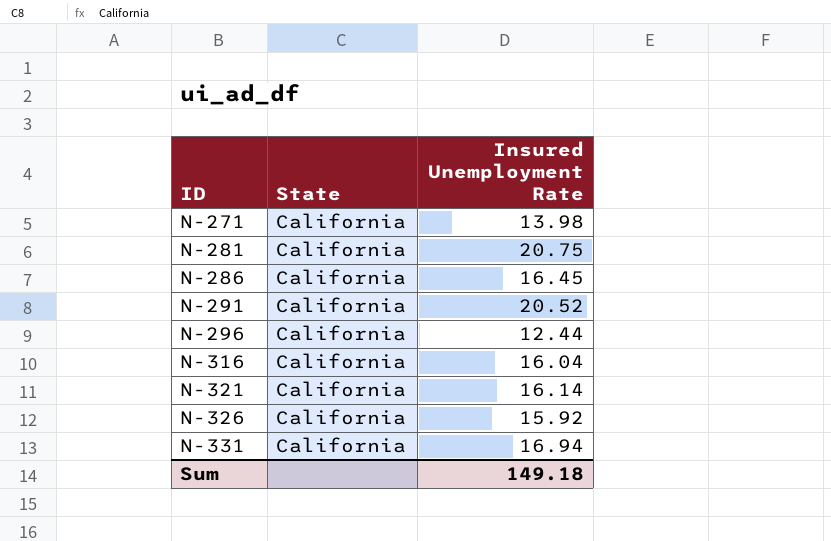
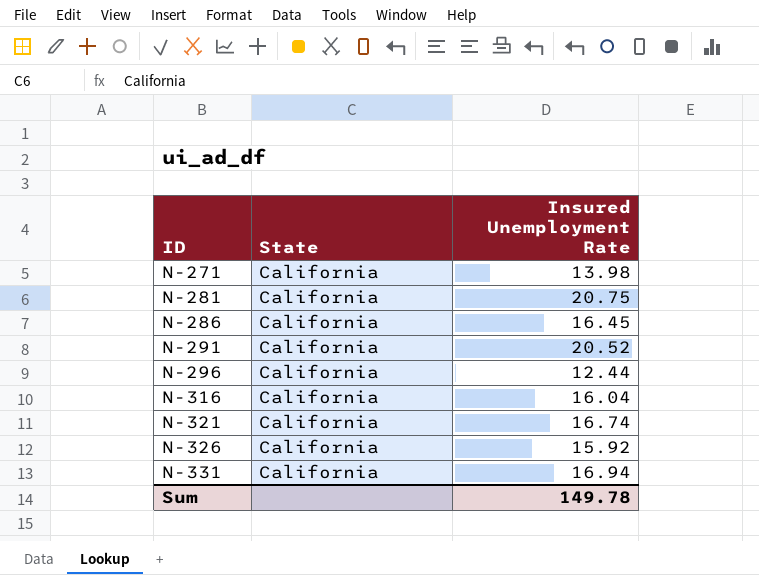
N-321 | Insured Unemployment Rate: 16.14 -> 16.74
Sum | Insured Unemployment Rate: 149.18 -> 149.78

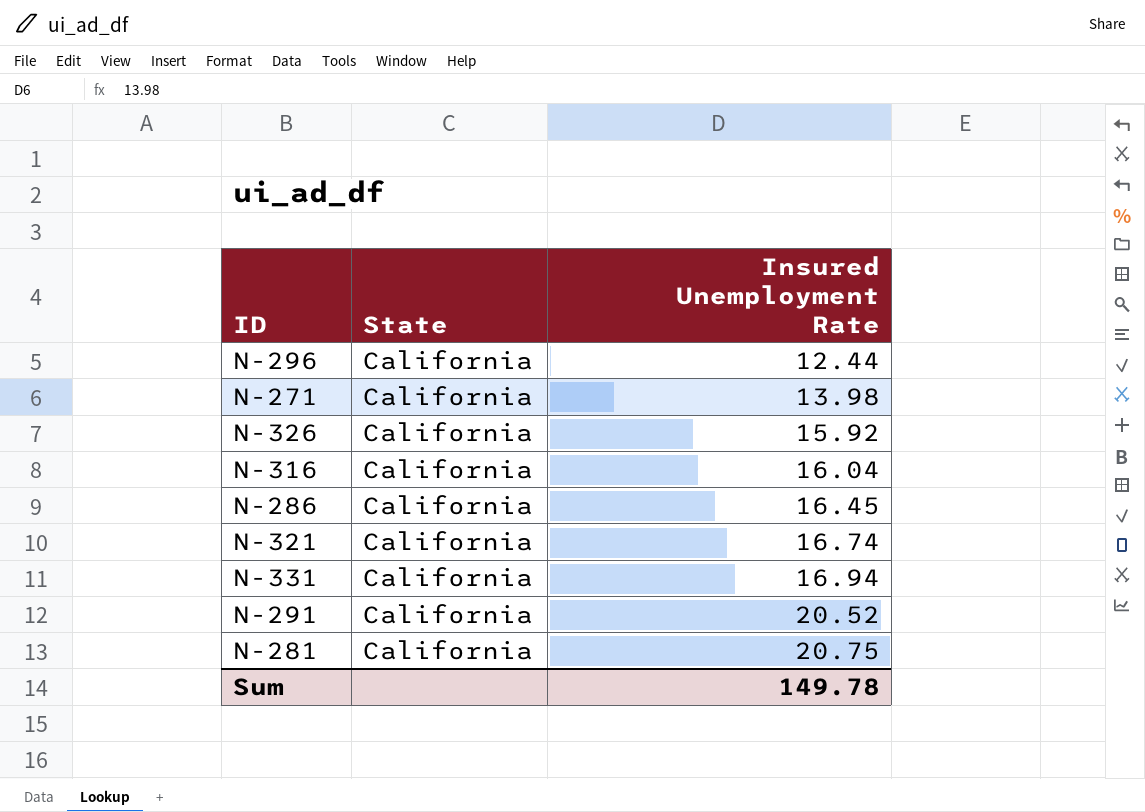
row order: ID ascending -> Insured Unemployment Rate ascending

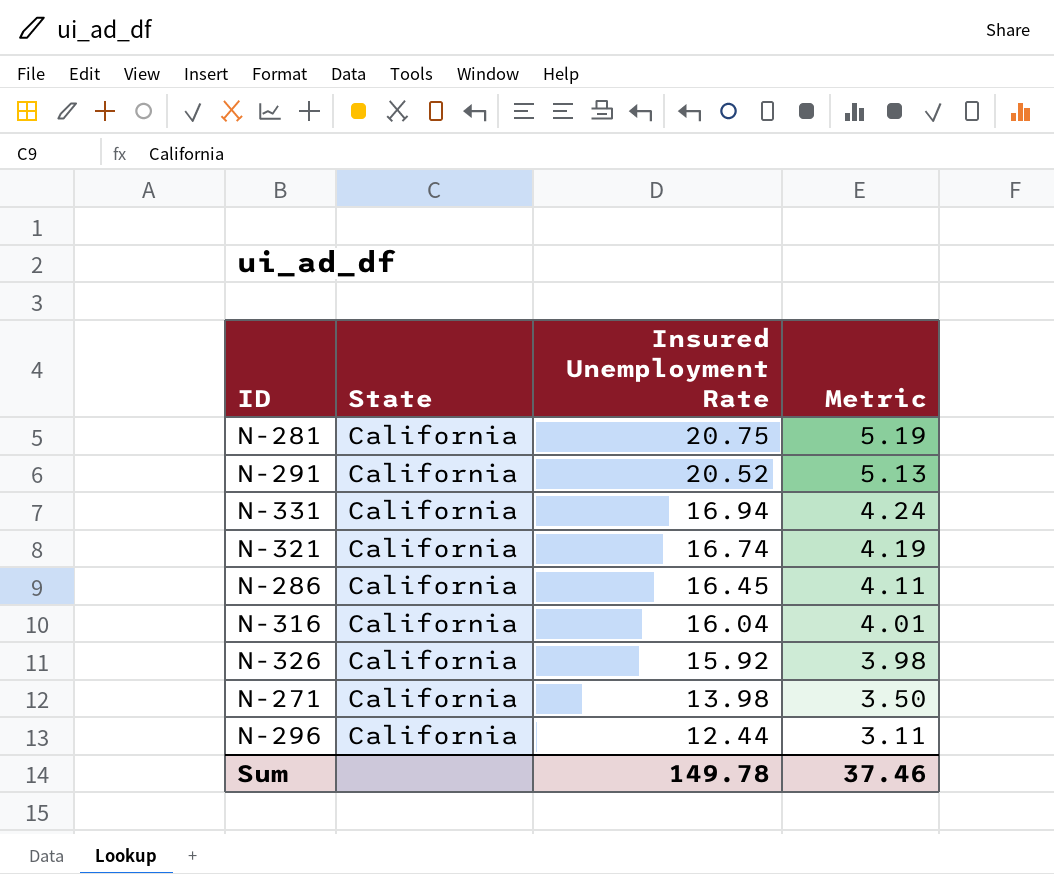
row order: Insured Unemployment Rate ascending -> Insured Unemployment Rate descending
column Metric | formula: none -> [Insured Unemployment Rate] * 0.25

